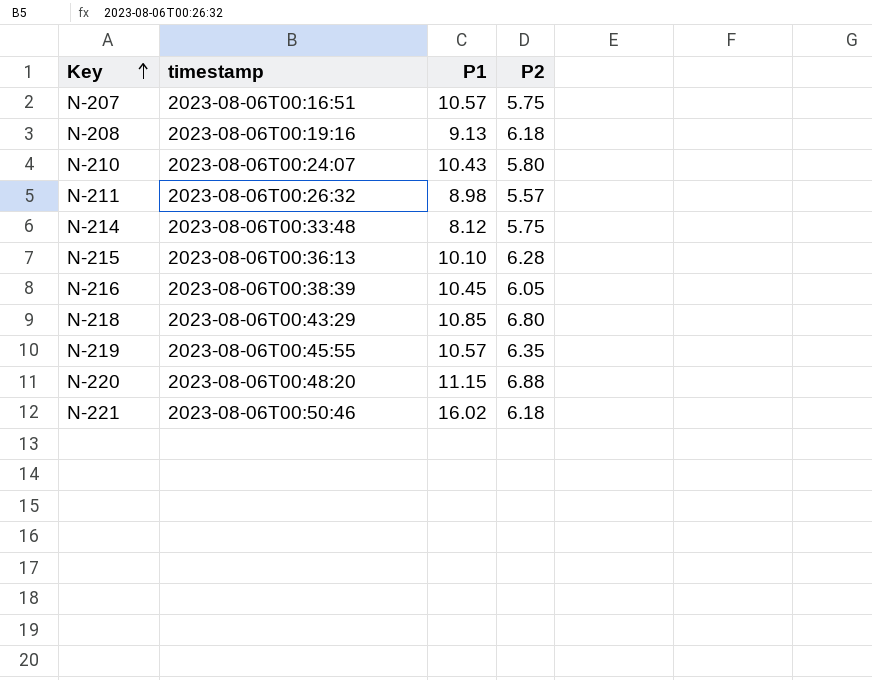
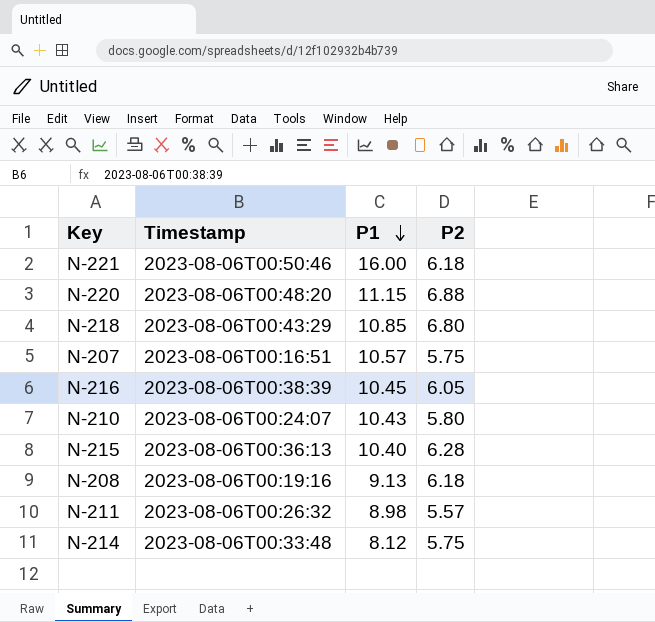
row order: Key ascending -> P1 descending
column name: timestamp -> Timestamp
row N-219: 2023-08-06T00:45:55 | 10.57 | 6.35 -> none
N-221 | P1: 16.02 -> 16.00
N-215 | P1: 10.10 -> 10.40

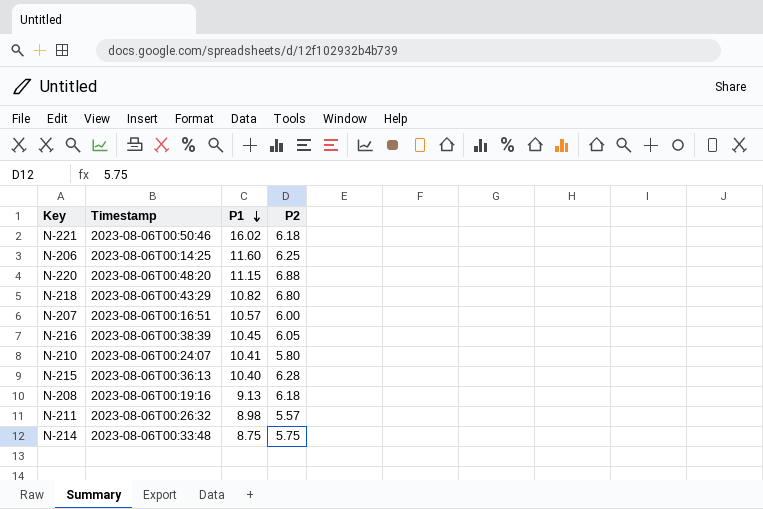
N-221 | P1: 16.00 -> 16.02
row N-206: none -> 2023-08-06T00:14:25 | 11.60 | 6.25
N-218 | P1: 10.85 -> 10.82
N-207 | P2: 5.75 -> 6.00
N-210 | P1: 10.43 -> 10.41
N-214 | P1: 8.12 -> 8.75

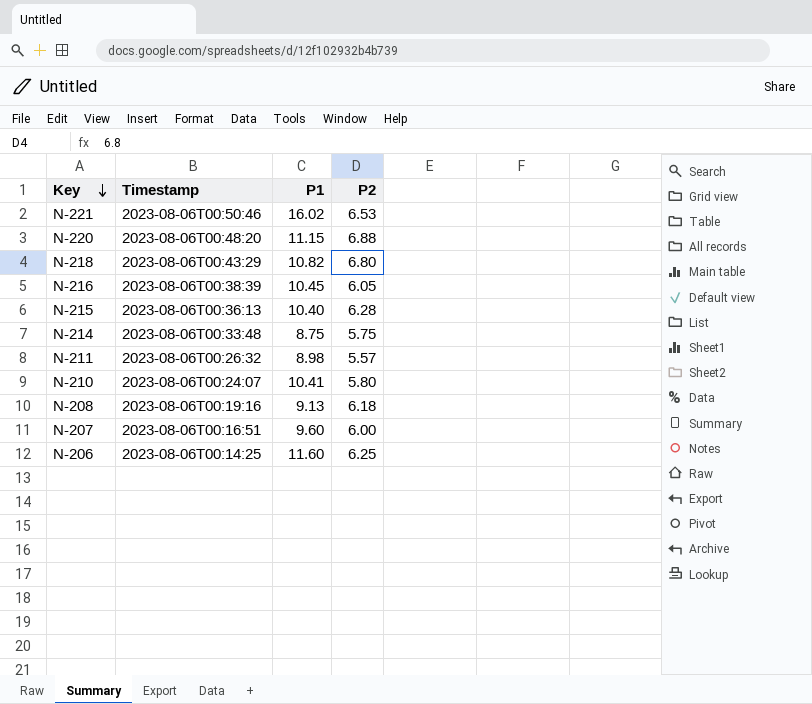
row order: P1 descending -> Key descending
N-221 | P2: 6.18 -> 6.53
N-207 | P1: 10.57 -> 9.60

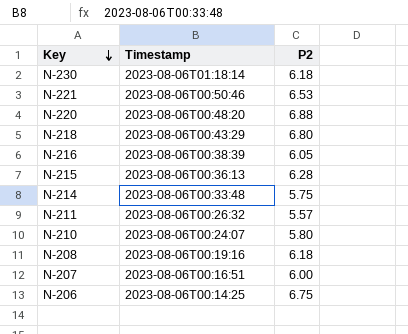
column P1 | position: 3 -> none
row N-230: none -> 2023-08-06T01:18:14 | 6.18
N-206 | P2: 6.25 -> 6.75

